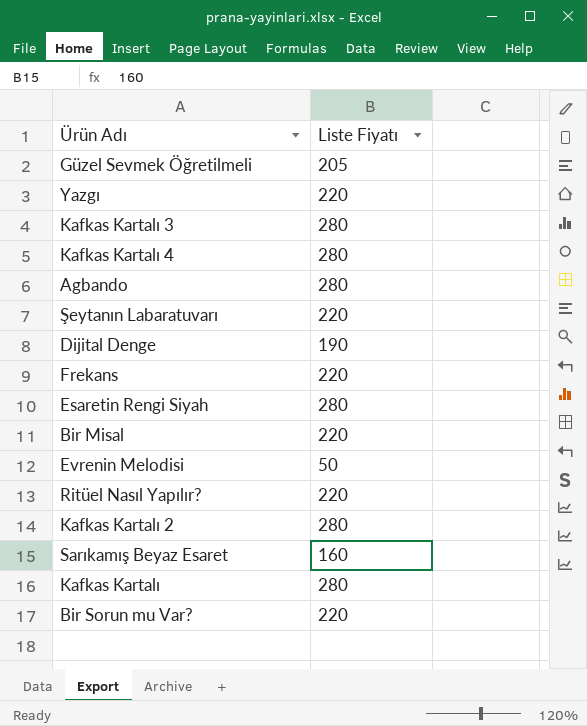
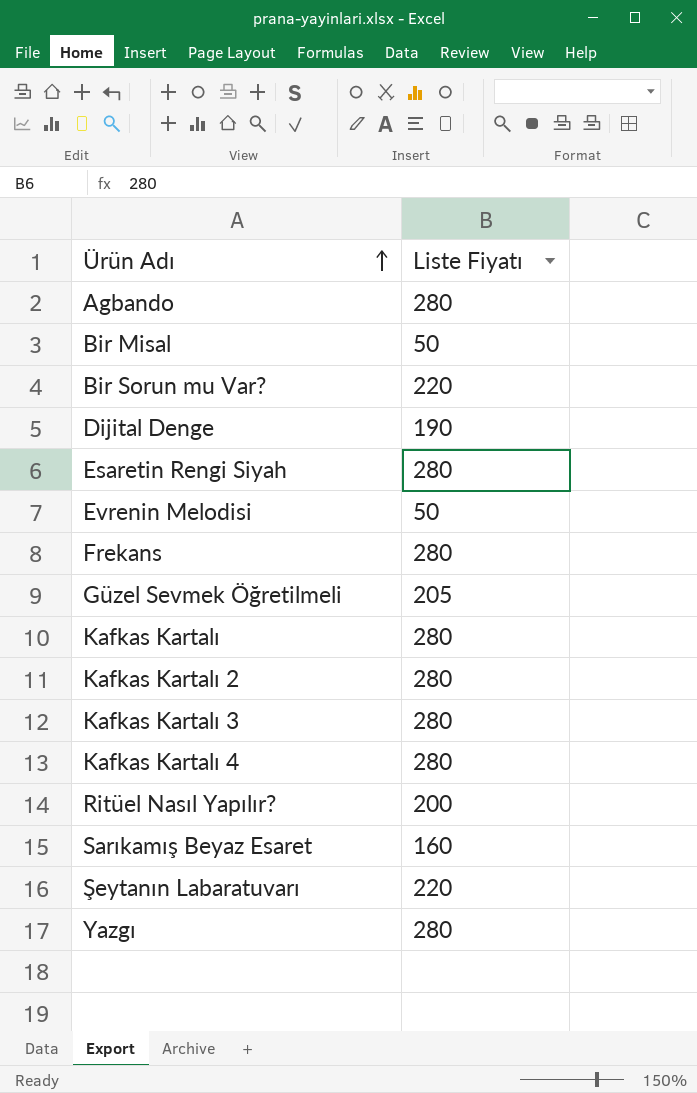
row order: none -> Ürün Adı ascending
Bir Misal | Liste Fiyatı: 220 -> 50
Frekans | Liste Fiyatı: 220 -> 280
Ritüel Nasıl Yapılır? | Liste Fiyatı: 220 -> 200
Yazgı | Liste Fiyatı: 220 -> 280

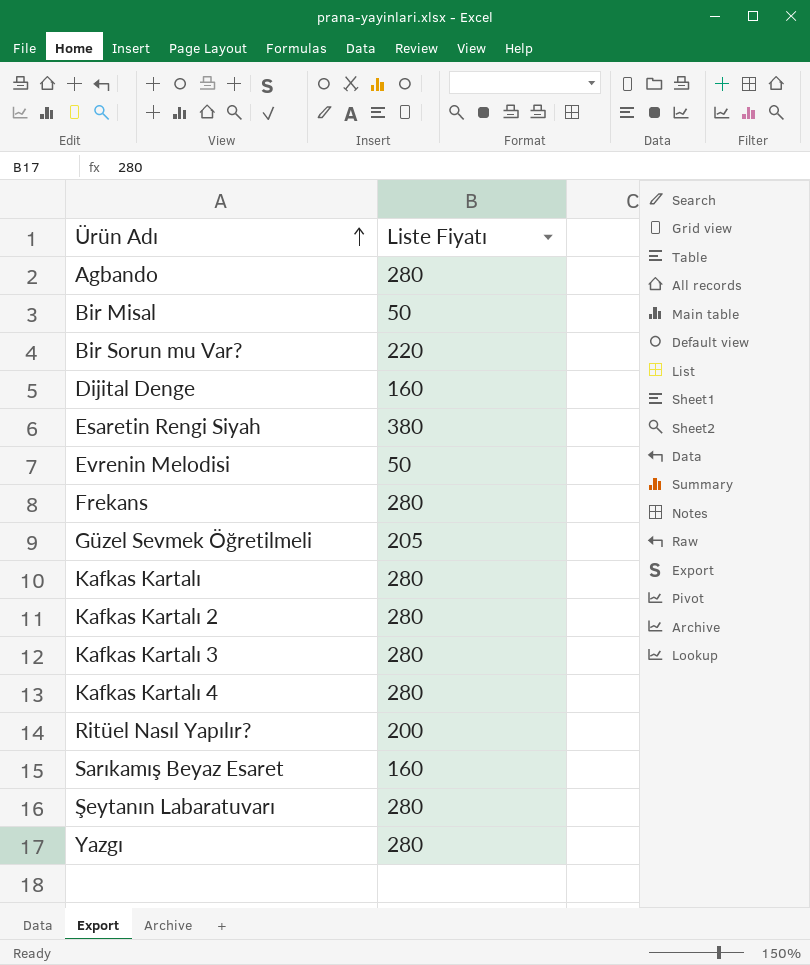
Dijital Denge | Liste Fiyatı: 190 -> 160
Esaretin Rengi Siyah | Liste Fiyatı: 280 -> 380
Şeytanın Labaratuvarı | Liste Fiyatı: 220 -> 280

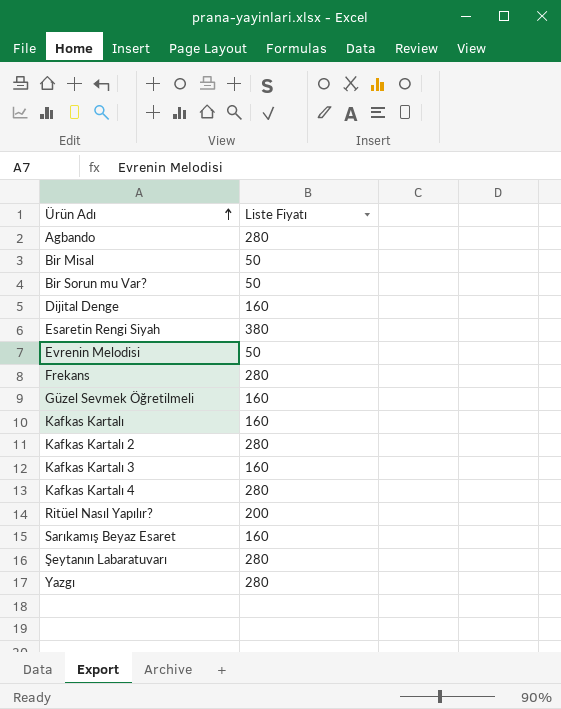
Bir Sorun mu Var? | Liste Fiyatı: 220 -> 50
Güzel Sevmek Öğretilmeli | Liste Fiyatı: 205 -> 160
Kafkas Kartalı | Liste Fiyatı: 280 -> 160
Kafkas Kartalı 3 | Liste Fiyatı: 280 -> 160

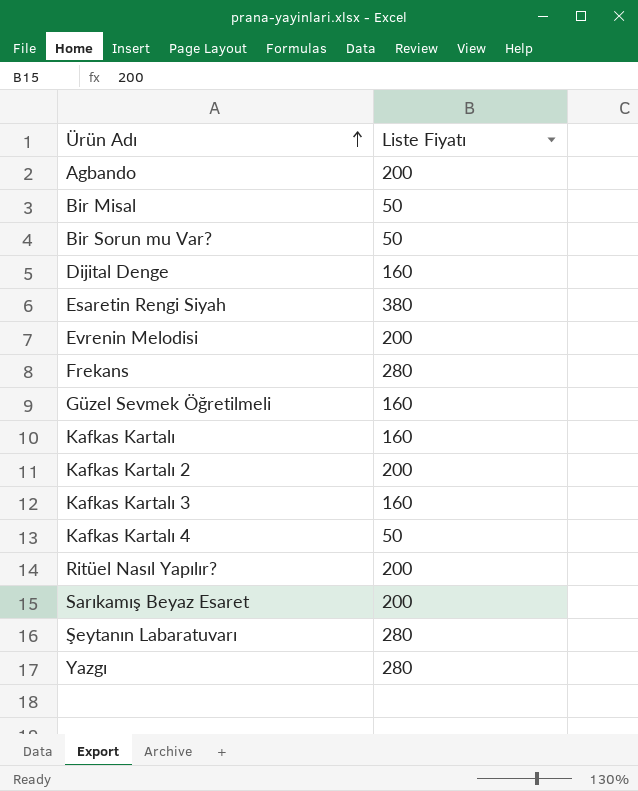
Agbando | Liste Fiyatı: 280 -> 200
Evrenin Melodisi | Liste Fiyatı: 50 -> 200
Kafkas Kartalı 2 | Liste Fiyatı: 280 -> 200
Kafkas Kartalı 4 | Liste Fiyatı: 280 -> 50
Sarıkamış Beyaz Esaret | Liste Fiyatı: 160 -> 200

